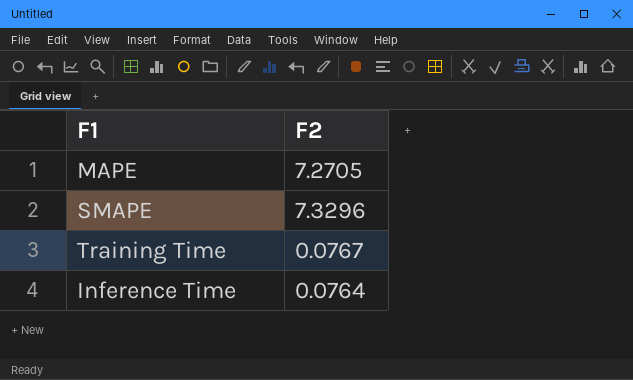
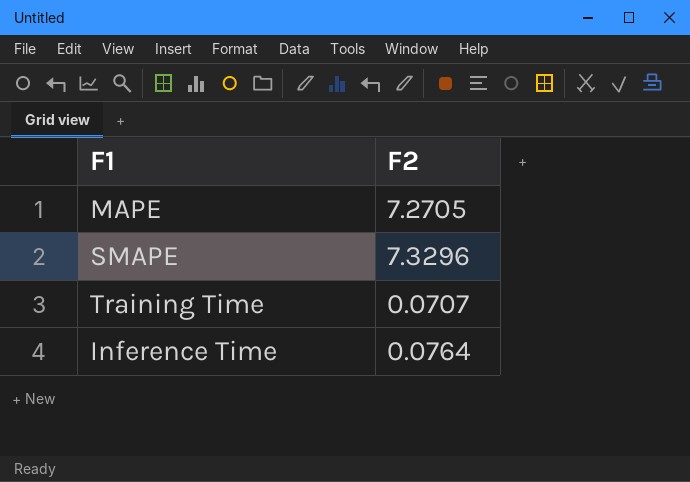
Training Time | F2: 0.0767 -> 0.0707

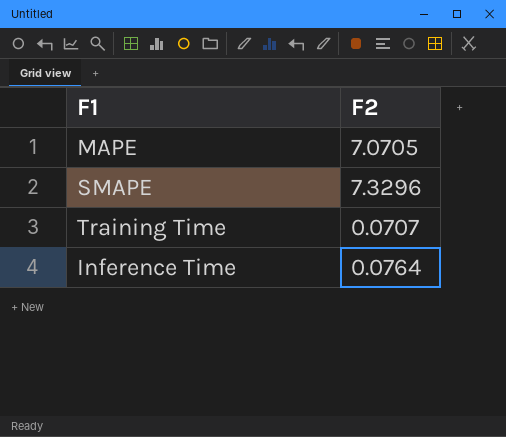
MAPE | F2: 7.2705 -> 7.0705

